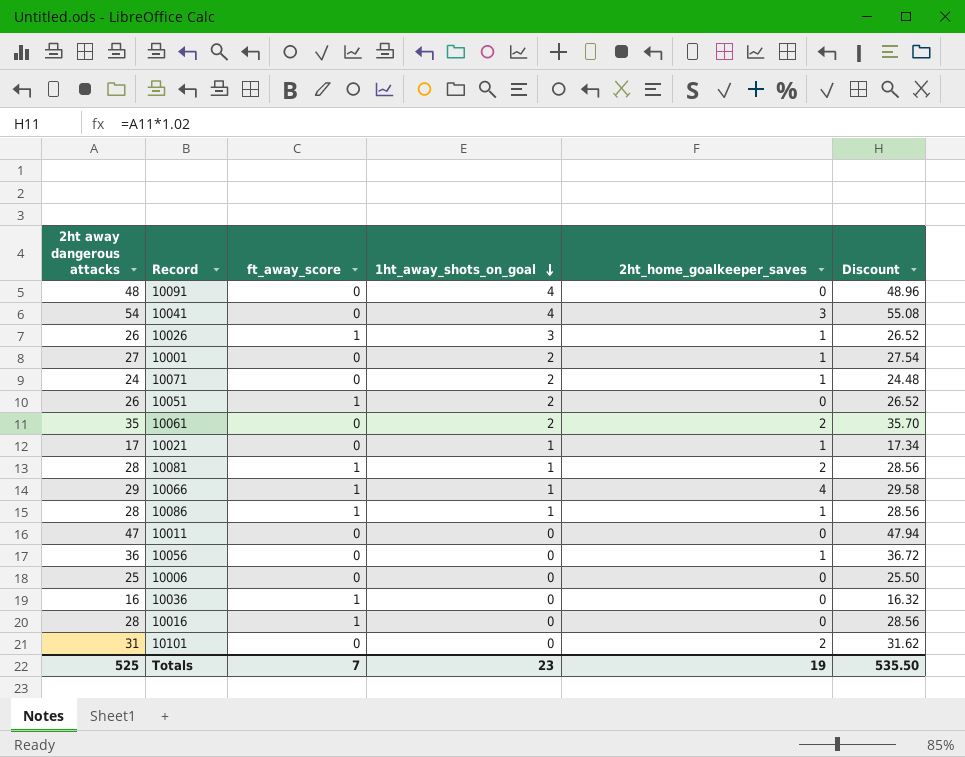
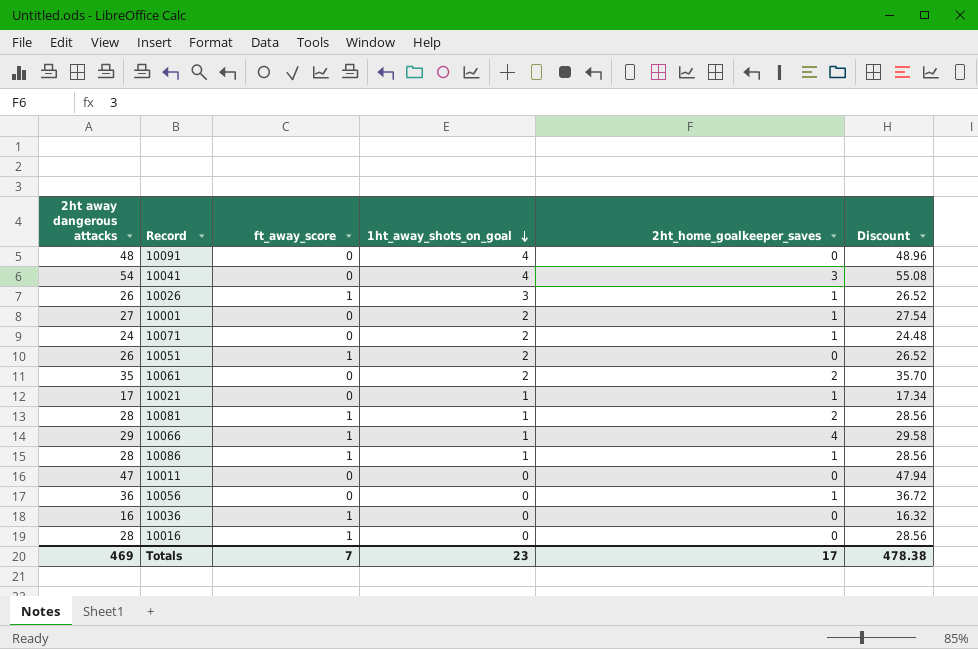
row 10006: 25 | 0 | 0 | 0 | 25.50 -> none
row 10101: 31 | 0 | 0 | 2 | 31.62 -> none
Totals | 2ht away dangerous attacks: 525 -> 469
Totals | 2ht_home_goalkeeper_saves: 19 -> 17
Totals | Discount: 535.50 -> 478.38

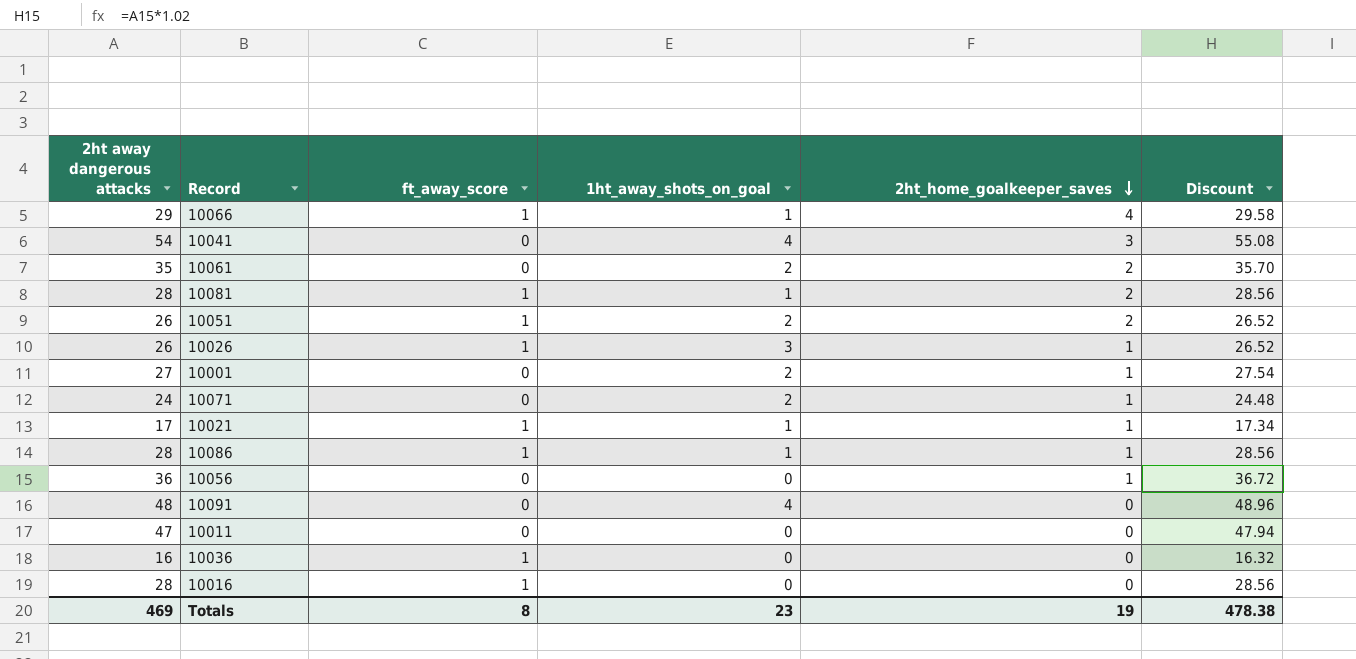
row order: 1ht_away_shots_on_goal descending -> 2ht_home_goalkeeper_saves descending
10051 | 2ht_home_goalkeeper_saves: 0 -> 2
10021 | ft_away_score: 0 -> 1
Totals | ft_away_score: 7 -> 8
Totals | 2ht_home_goalkeeper_saves: 17 -> 19

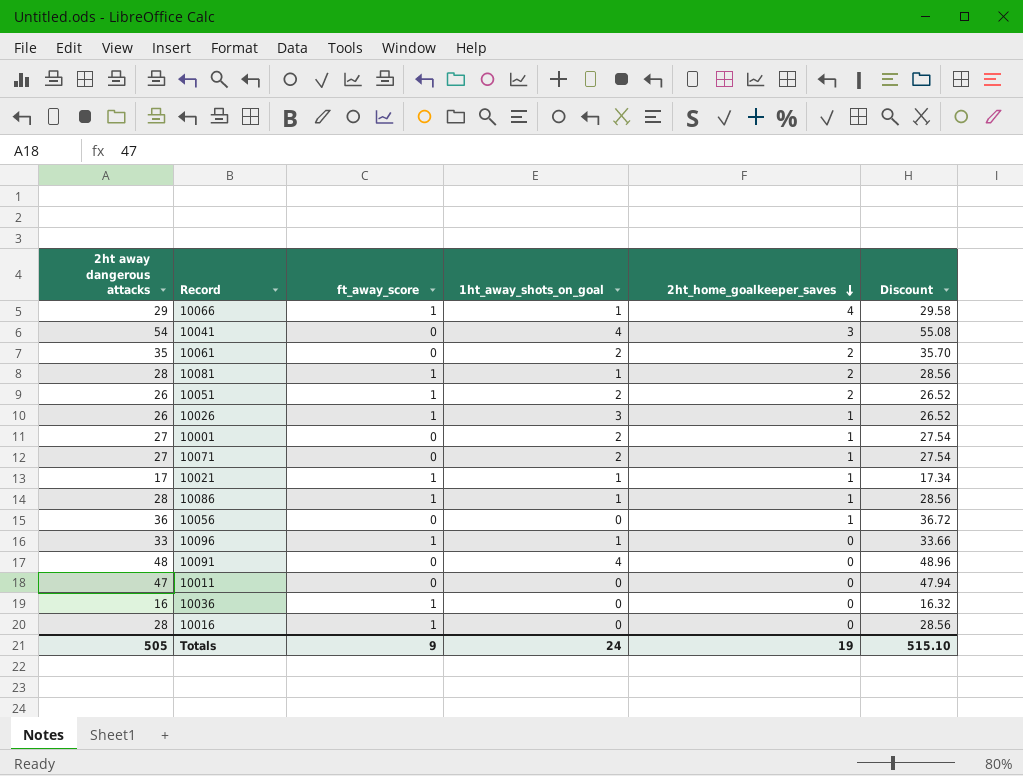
10071 | 2ht away dangerous attacks: 24 -> 27
10071 | Discount: 24.48 -> 27.54
row 10096: none -> 33 | 1 | 1 | 0 | 33.66
Totals | 2ht away dangerous attacks: 469 -> 505
Totals | ft_away_score: 8 -> 9
Totals | 1ht_away_shots_on_goal: 23 -> 24
Totals | Discount: 478.38 -> 515.10

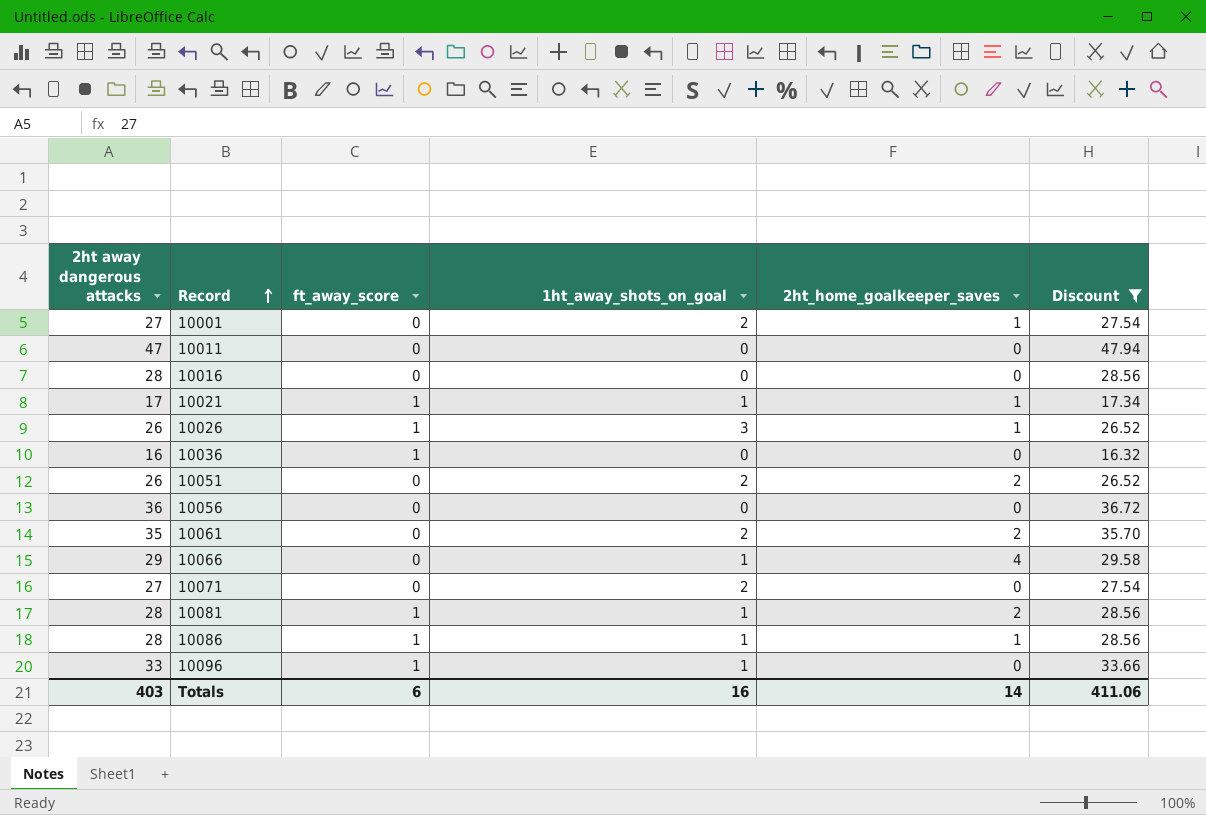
filter: none -> Discount <= 47.94
row order: 2ht_home_goalkeeper_saves descending -> Record ascending
10016 | ft_away_score: 1 -> 0
10051 | ft_away_score: 1 -> 0
10056 | 2ht_home_goalkeeper_saves: 1 -> 0
10066 | ft_away_score: 1 -> 0
10071 | 2ht_home_goalkeeper_saves: 1 -> 0
Totals | 2ht away dangerous attacks: 505 -> 403
Totals | ft_away_score: 9 -> 6
Totals | 1ht_away_shots_on_goal: 24 -> 16
Totals | 2ht_home_goalkeeper_saves: 19 -> 14
Totals | Discount: 515.10 -> 411.06

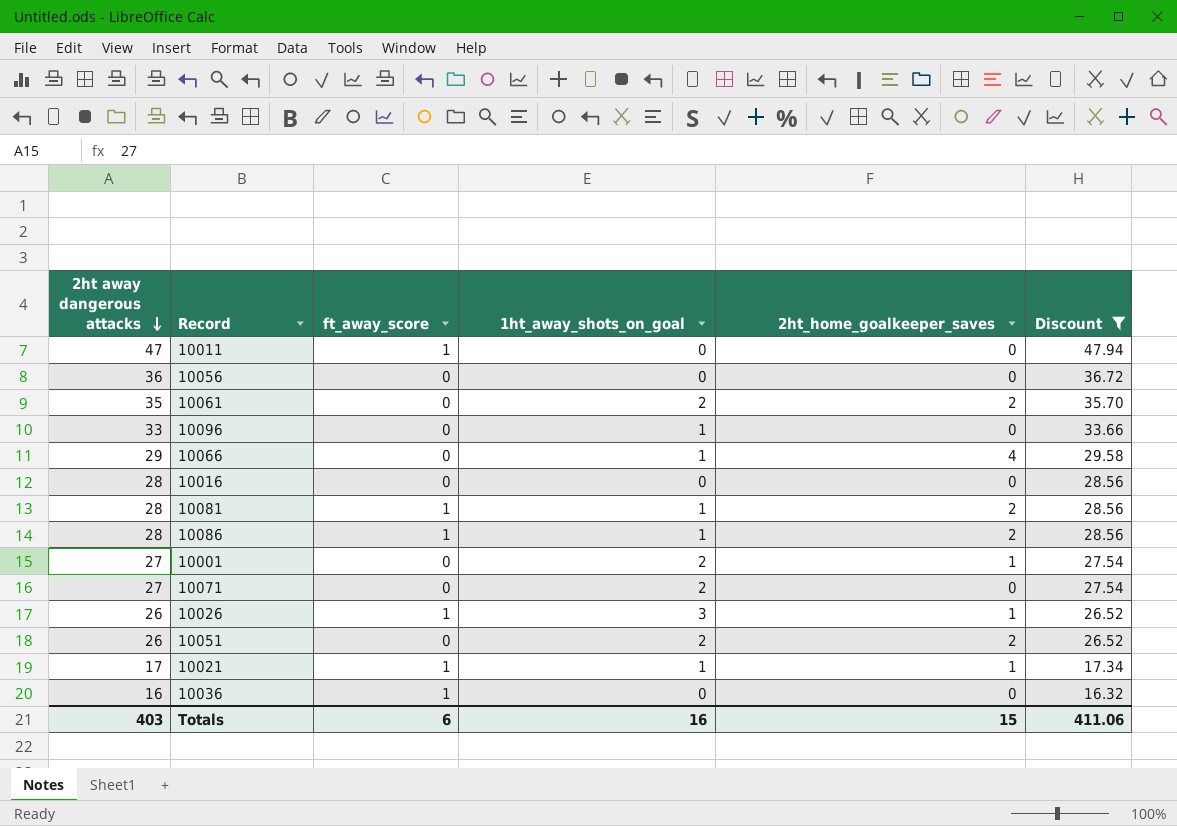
row order: Record ascending -> 2ht away dangerous attacks descending
10011 | ft_away_score: 0 -> 1
10096 | ft_away_score: 1 -> 0
10086 | 2ht_home_goalkeeper_saves: 1 -> 2
Totals | 2ht_home_goalkeeper_saves: 14 -> 15

